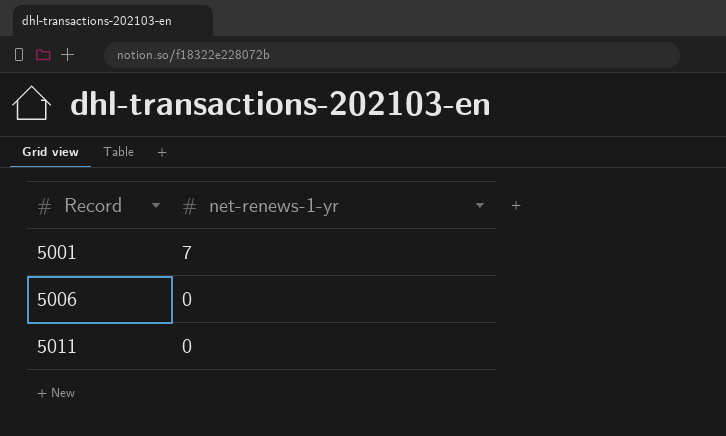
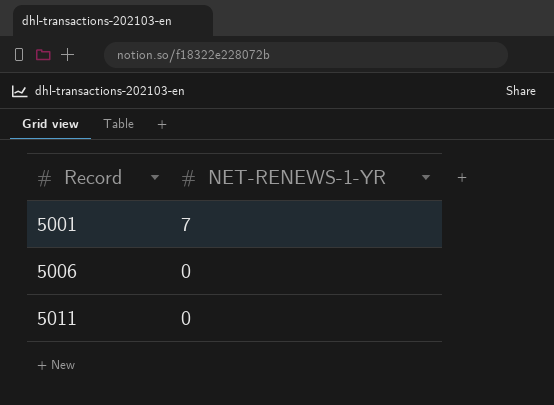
column name: net-renews-1-yr -> NET-RENEWS-1-YR

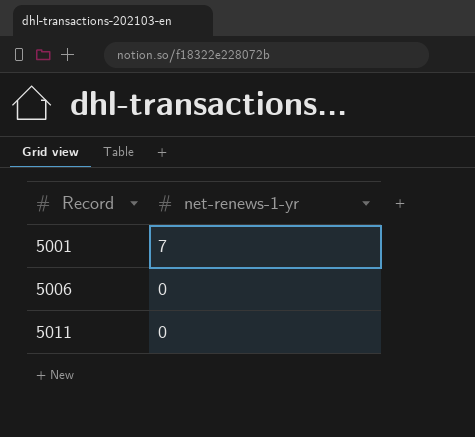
column name: NET-RENEWS-1-YR -> net-renews-1-yr

